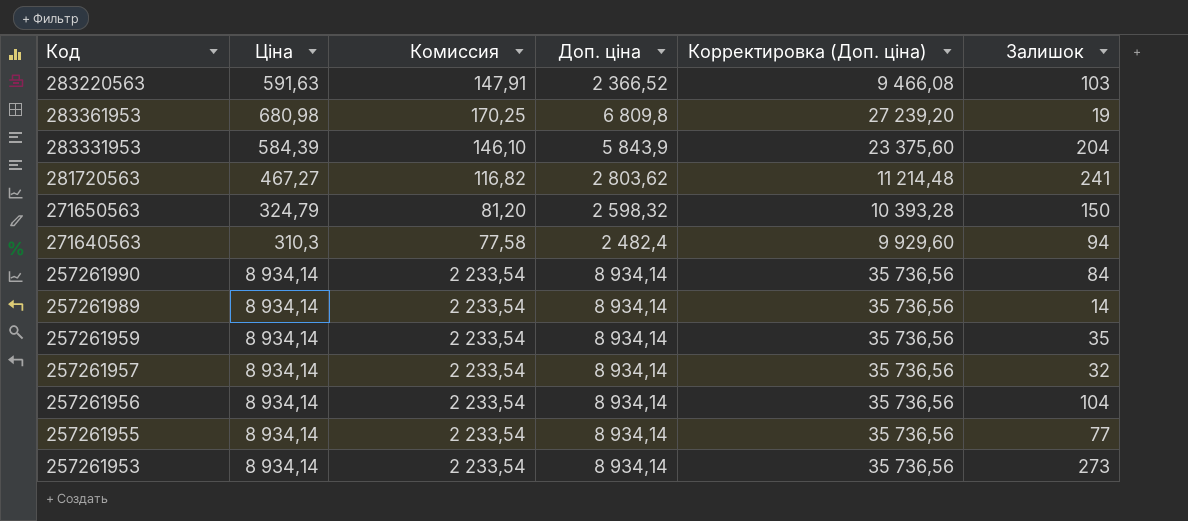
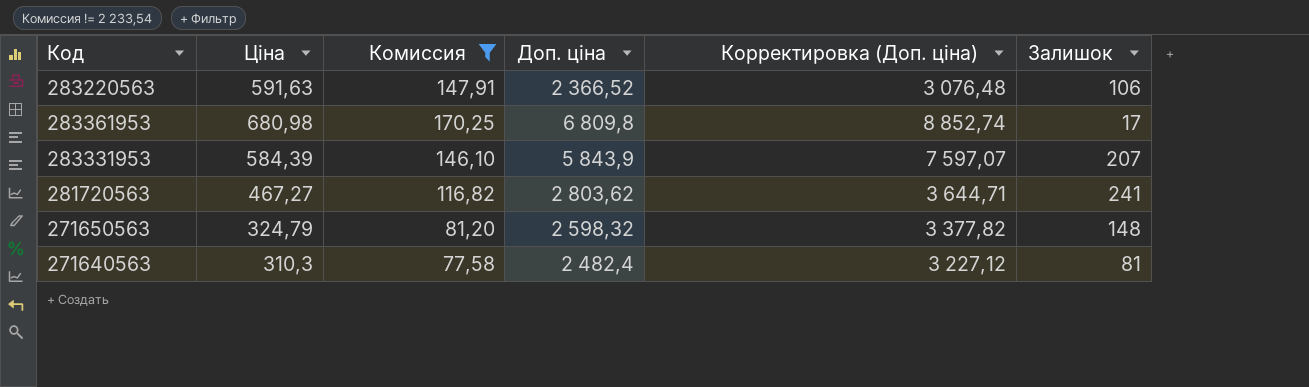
filter: none -> Комиссия != 2 233,54
column Корректировка (Доп. ціна) | formula: [Доп. ціна] * 4 -> [Доп. ціна] * 1,3
283220563 | Залишок: 103 -> 106
283361953 | Залишок: 19 -> 17
283331953 | Залишок: 204 -> 207
271650563 | Залишок: 150 -> 148
271640563 | Залишок: 94 -> 81

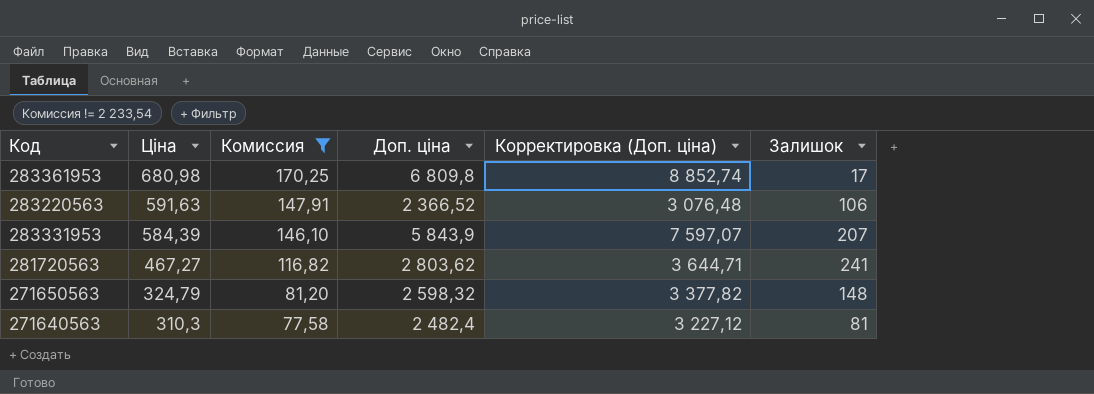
row order: none -> Ціна descending

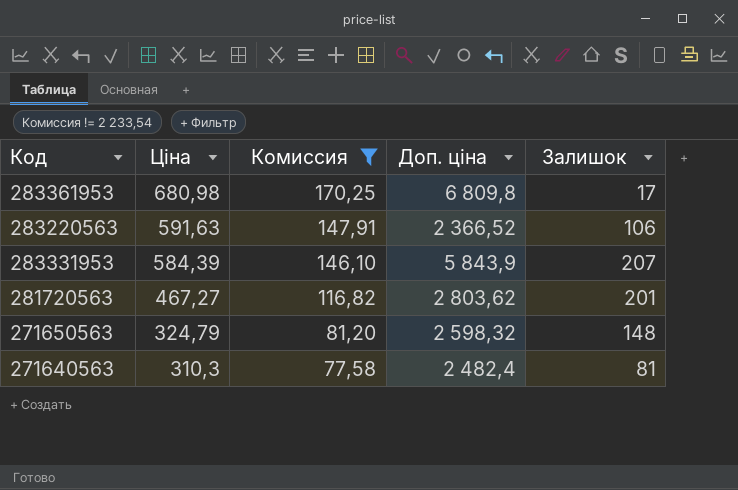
column Корректировка (Доп. ціна) | formula: [Доп. ціна] * 1,3 -> none
281720563 | Залишок: 241 -> 201

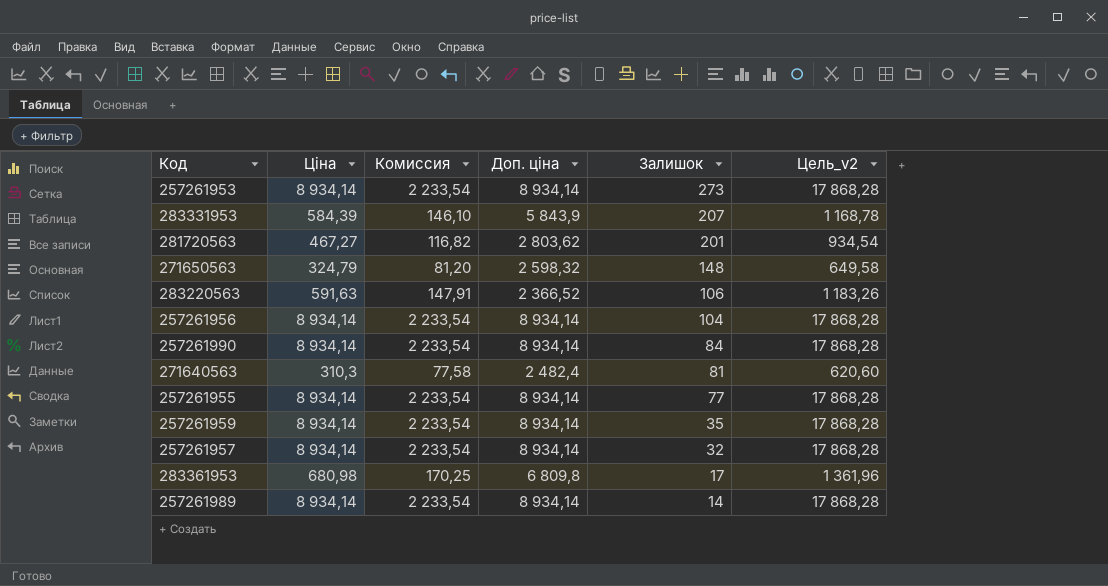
filter: Комиссия != 2 233,54 -> none
row order: Ціна descending -> Залишок descending
column Цель_v2 | formula: none -> [Ціна] * 2

